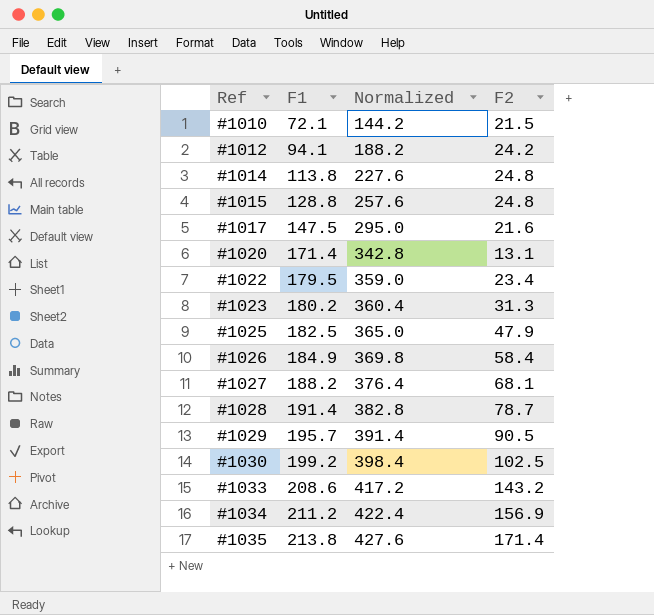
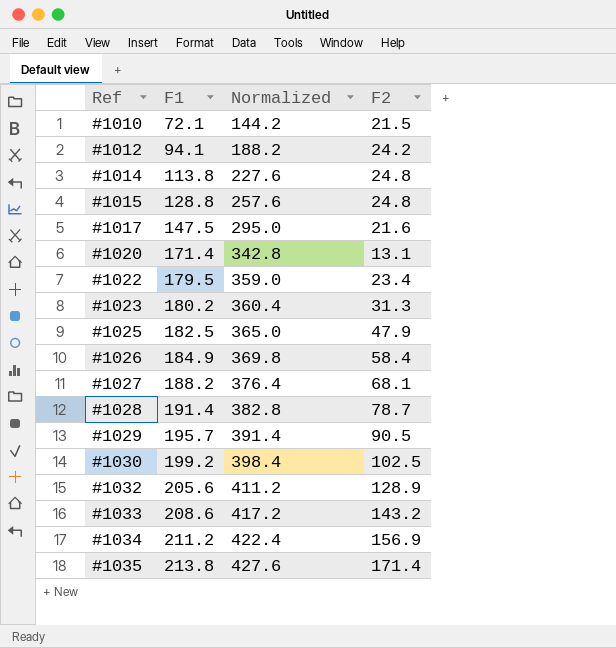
row #1032: none -> 205.6 | 411.2 | 128.9

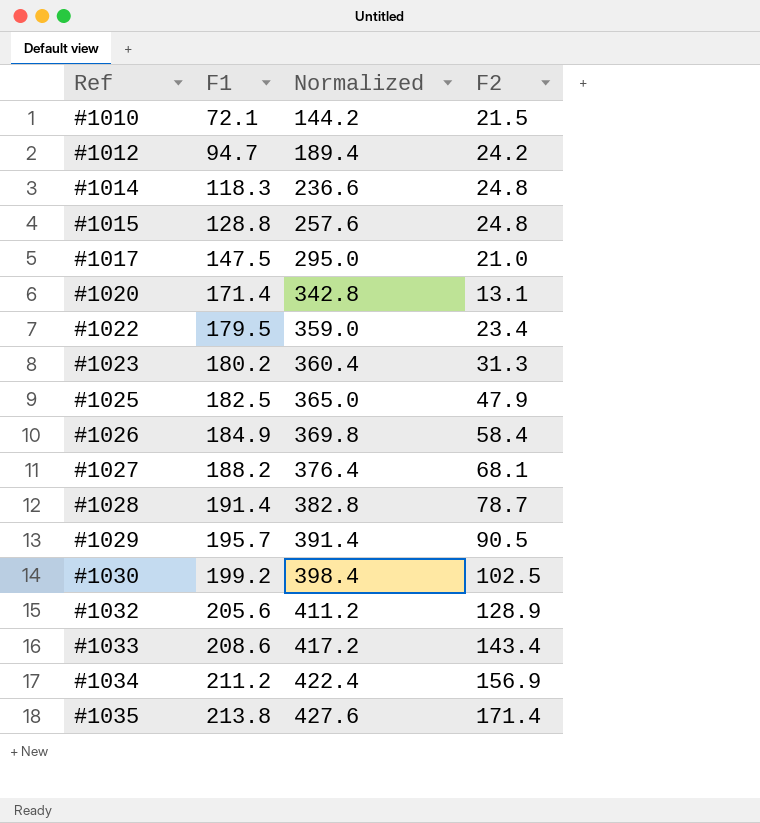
#1012 | F1: 94.1 -> 94.7
#1012 | Normalized: 188.2 -> 189.4
#1014 | F1: 113.8 -> 118.3
#1014 | Normalized: 227.6 -> 236.6
#1017 | F2: 21.6 -> 21.0
#1033 | F2: 143.2 -> 143.4

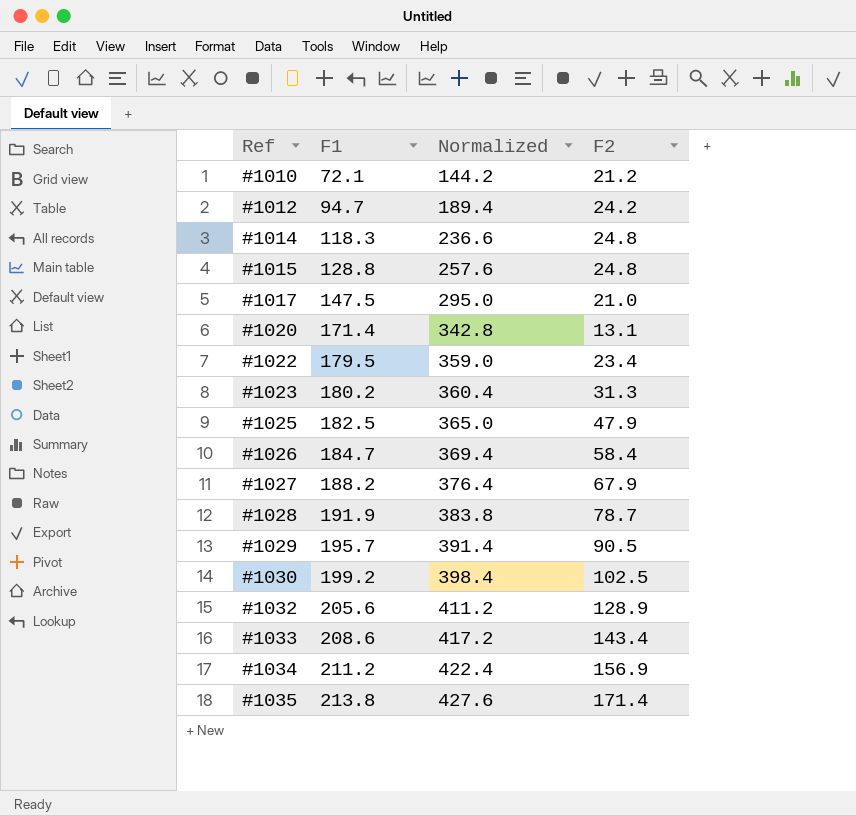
#1010 | F2: 21.5 -> 21.2
#1026 | F1: 184.9 -> 184.7
#1026 | Normalized: 369.8 -> 369.4
#1027 | F2: 68.1 -> 67.9
#1028 | F1: 191.4 -> 191.9
#1028 | Normalized: 382.8 -> 383.8

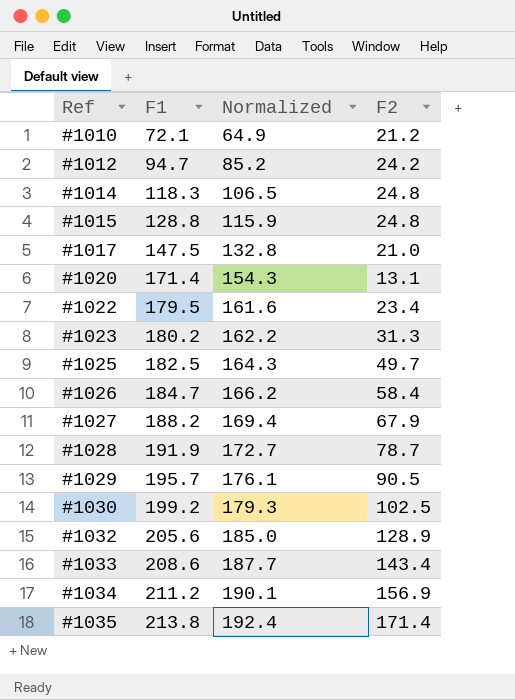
column Normalized | formula: [F1] * 2 -> [F1] * 0.9
#1025 | F2: 47.9 -> 49.7

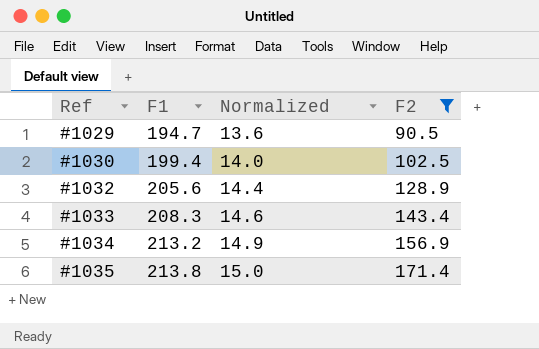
filter: none -> F2 >= 90.5
column Normalized | formula: [F1] * 0.9 -> [F1] * 0.07
#1029 | F1: 195.7 -> 194.7
#1030 | F1: 199.2 -> 199.4
#1033 | F1: 208.6 -> 208.3
#1034 | F1: 211.2 -> 213.2

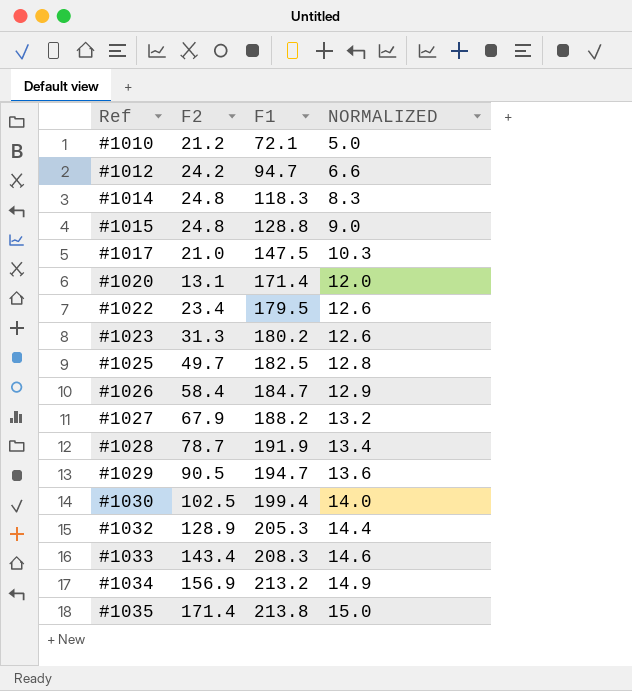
filter: F2 >= 90.5 -> none
column F2 | position: 4 -> 2
column name: Normalized -> NORMALIZED
#1032 | F1: 205.6 -> 205.3

